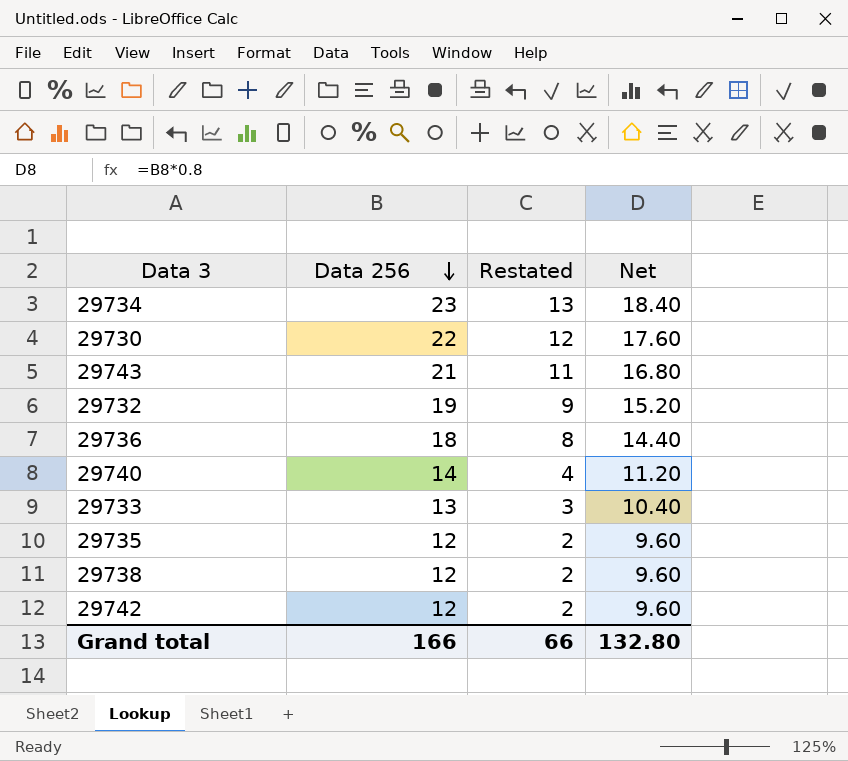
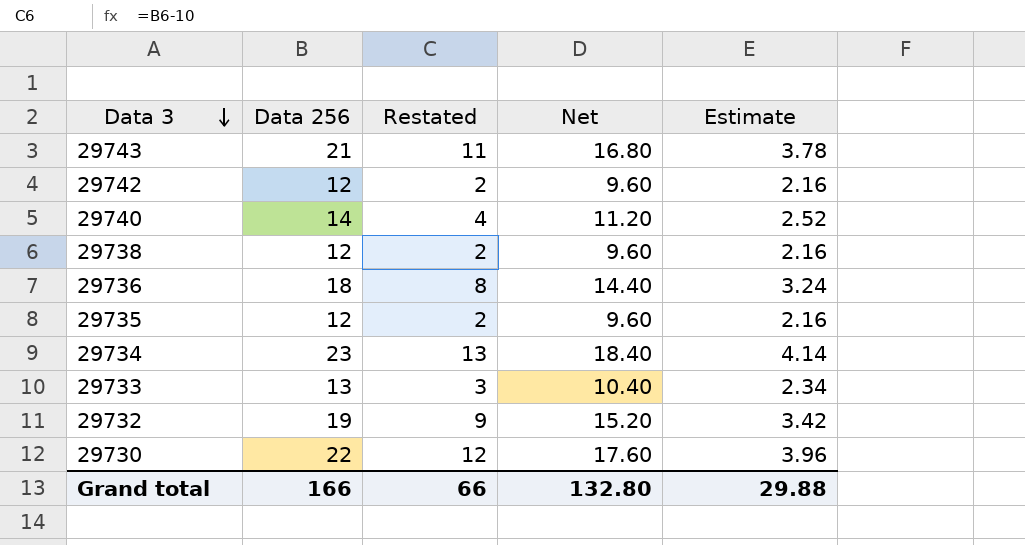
row order: Data 256 descending -> Data 3 descending
column Estimate | formula: none -> [Data 256] * 0.18

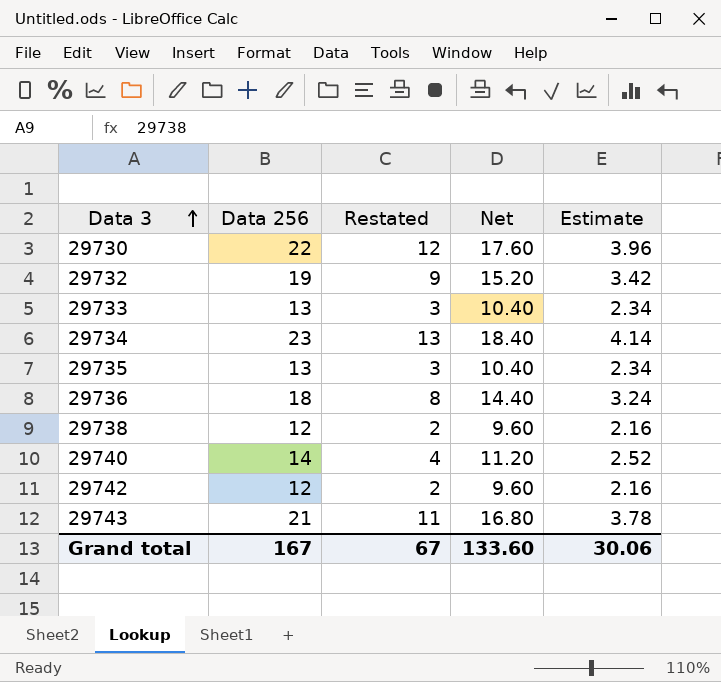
row order: Data 3 descending -> Data 3 ascending
29735 | Data 256: 12 -> 13
29735 | Restated: 2 -> 3
29735 | Net: 9.60 -> 10.40
29735 | Estimate: 2.16 -> 2.34
Grand total | Data 256: 166 -> 167
Grand total | Restated: 66 -> 67
Grand total | Net: 132.80 -> 133.60
Grand total | Estimate: 29.88 -> 30.06

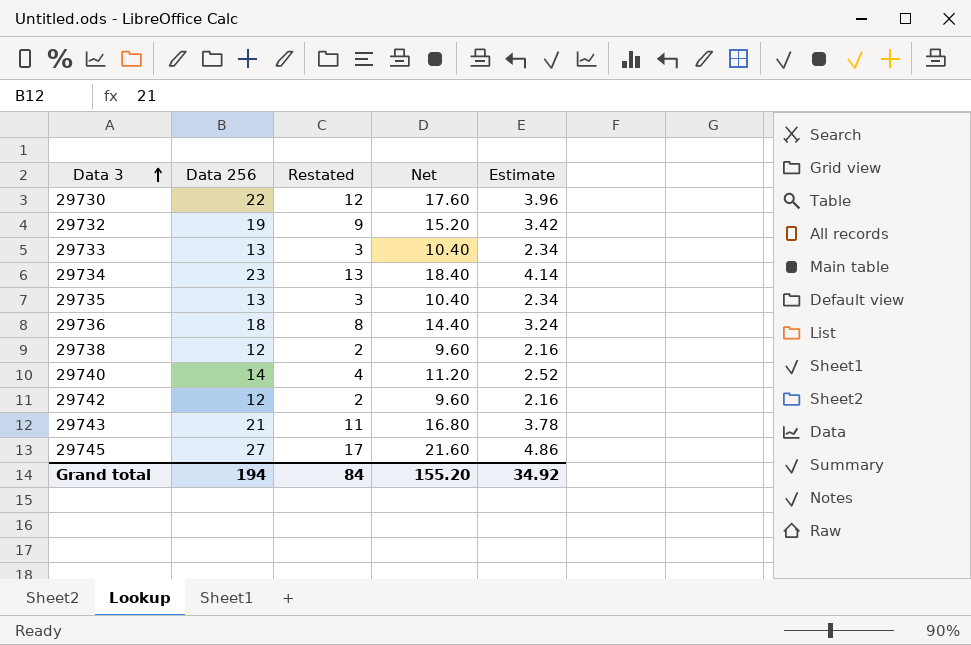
row 29745: none -> 27 | 17 | 21.60 | 4.86
Grand total | Data 256: 167 -> 194
Grand total | Restated: 67 -> 84
Grand total | Net: 133.60 -> 155.20
Grand total | Estimate: 30.06 -> 34.92

